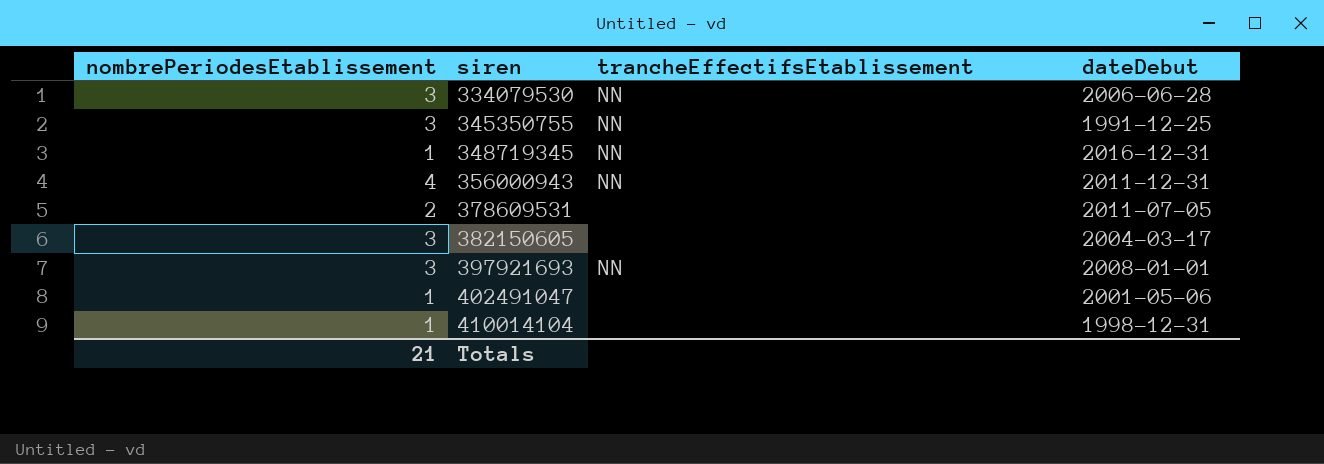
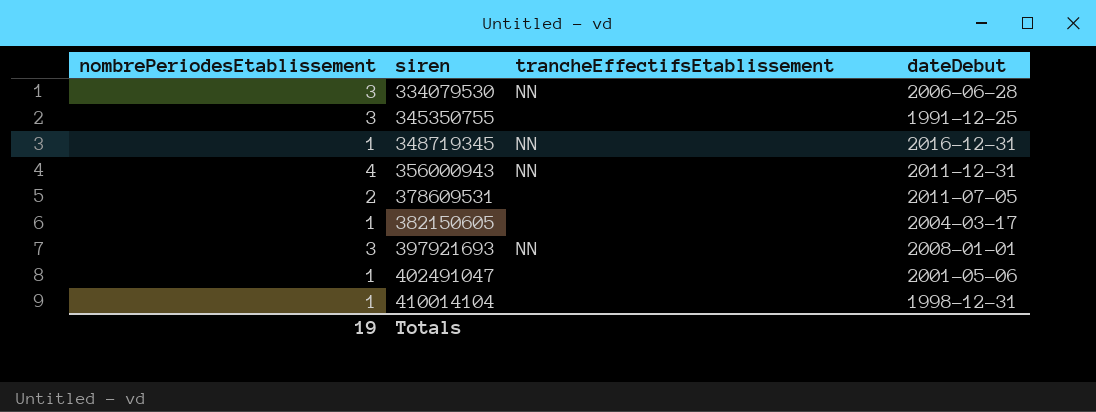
345350755 | trancheEffectifsEtablissement: NN -> none
382150605 | nombrePeriodesEtablissement: 3 -> 1
Totals | nombrePeriodesEtablissement: 21 -> 19

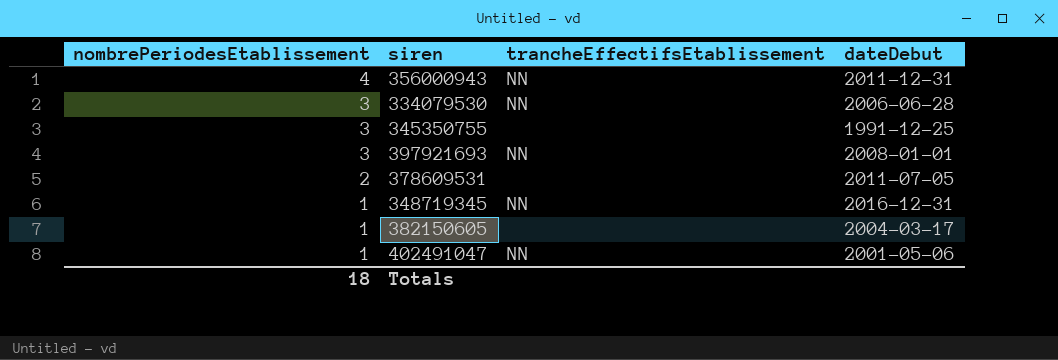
row order: siren ascending -> nombrePeriodesEtablissement descending
row 410014104: 1 | none | 1998-12-31 -> none
402491047 | trancheEffectifsEtablissement: none -> NN
Totals | nombrePeriodesEtablissement: 19 -> 18

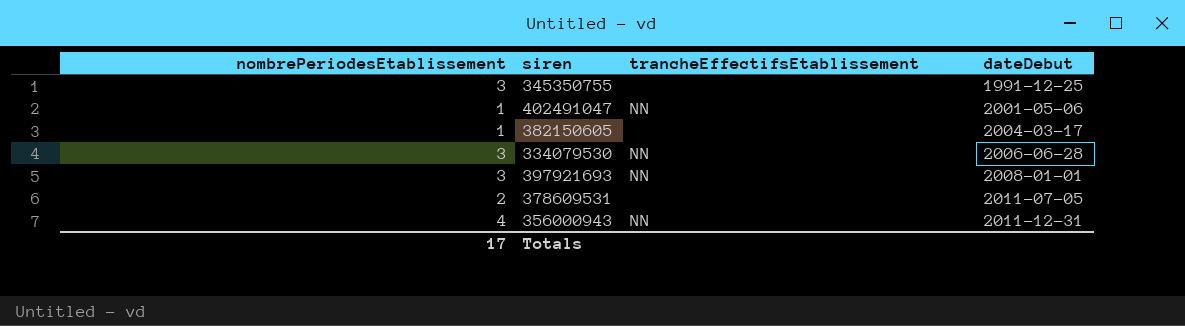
row order: nombrePeriodesEtablissement descending -> dateDebut ascending
row 348719345: 1 | NN | 2016-12-31 -> none
Totals | nombrePeriodesEtablissement: 18 -> 17

